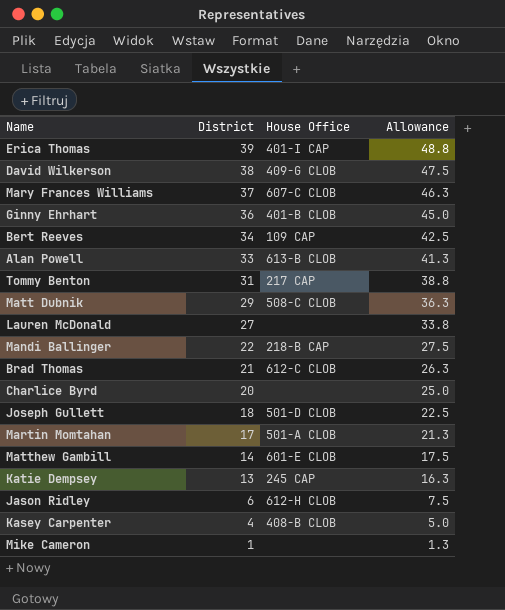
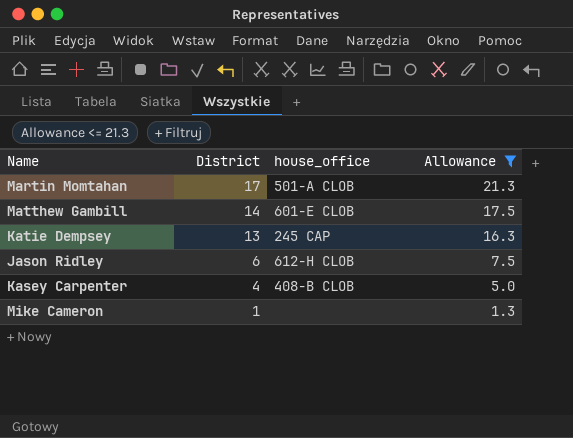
filter: none -> Allowance <= 21.3
column name: House Office -> house_office

